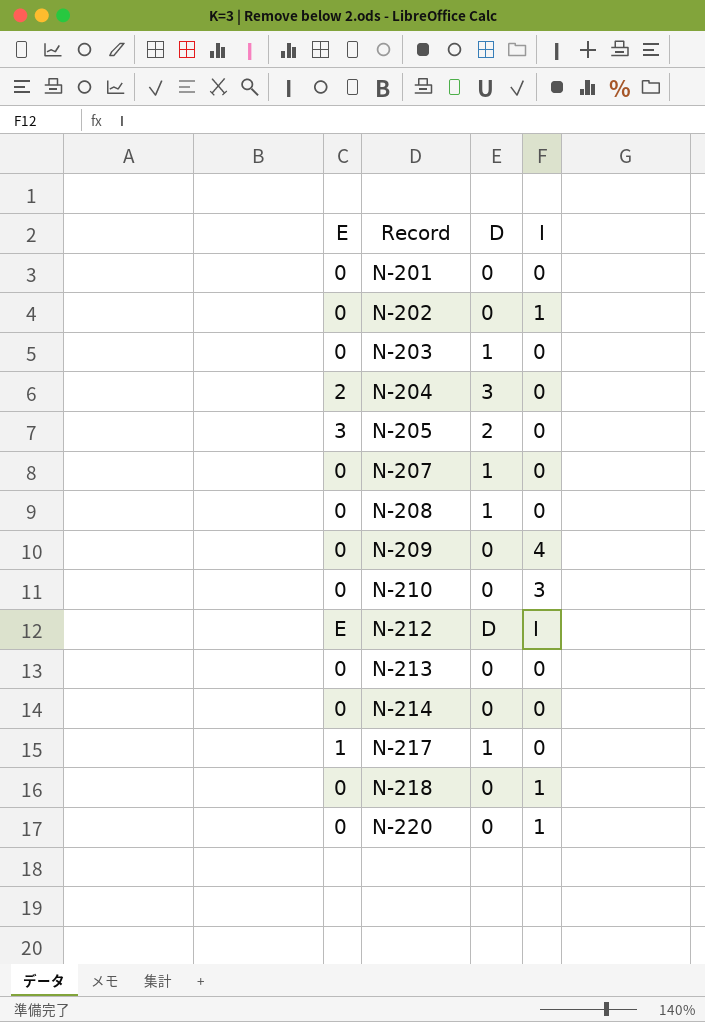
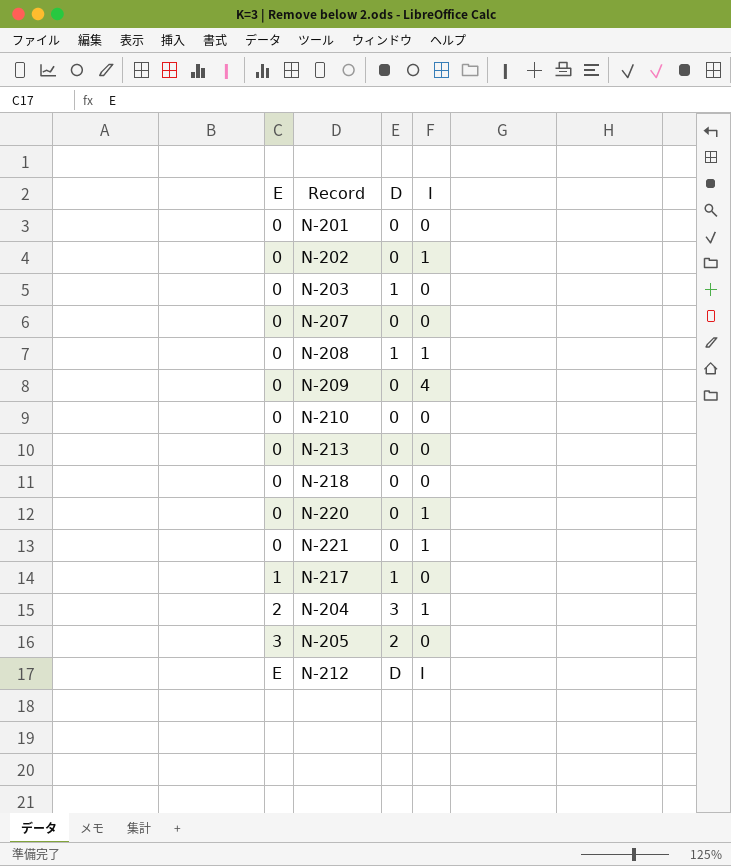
row order: Record ascending -> E ascending
row N-214: 0 | 0 | 0 -> none
N-207 | D: 1 -> 0
N-208 | I: 0 -> 1
N-210 | I: 3 -> 0
N-218 | I: 1 -> 0
row N-221: none -> 0 | 0 | 1
N-204 | I: 0 -> 1

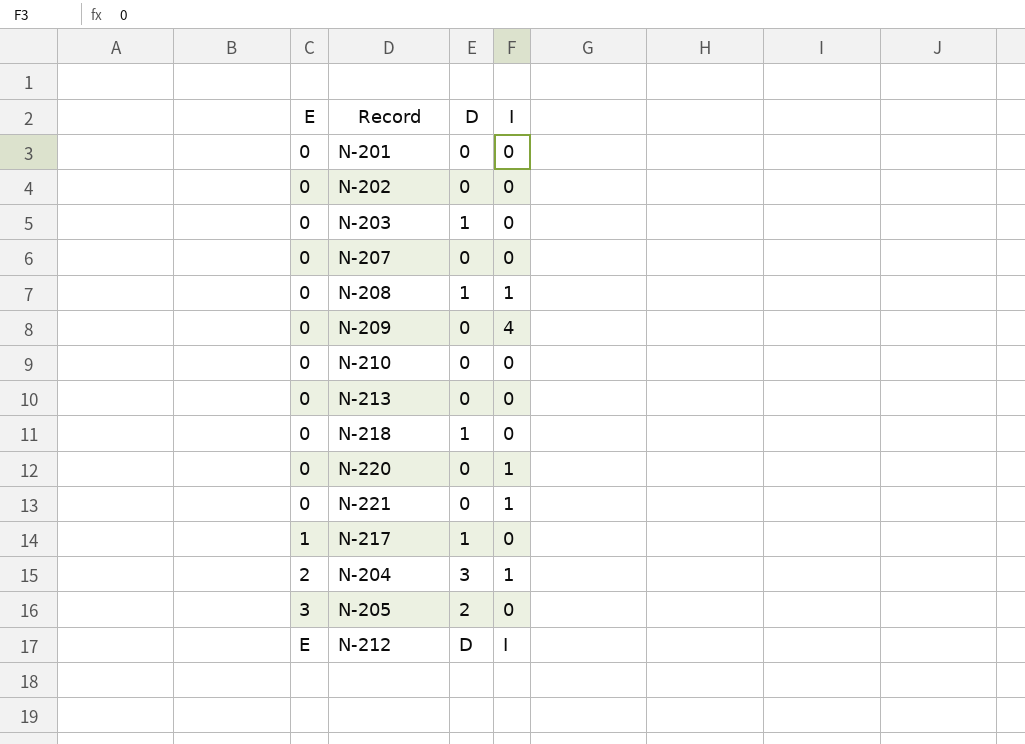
N-202 | I: 1 -> 0
N-218 | D: 0 -> 1

